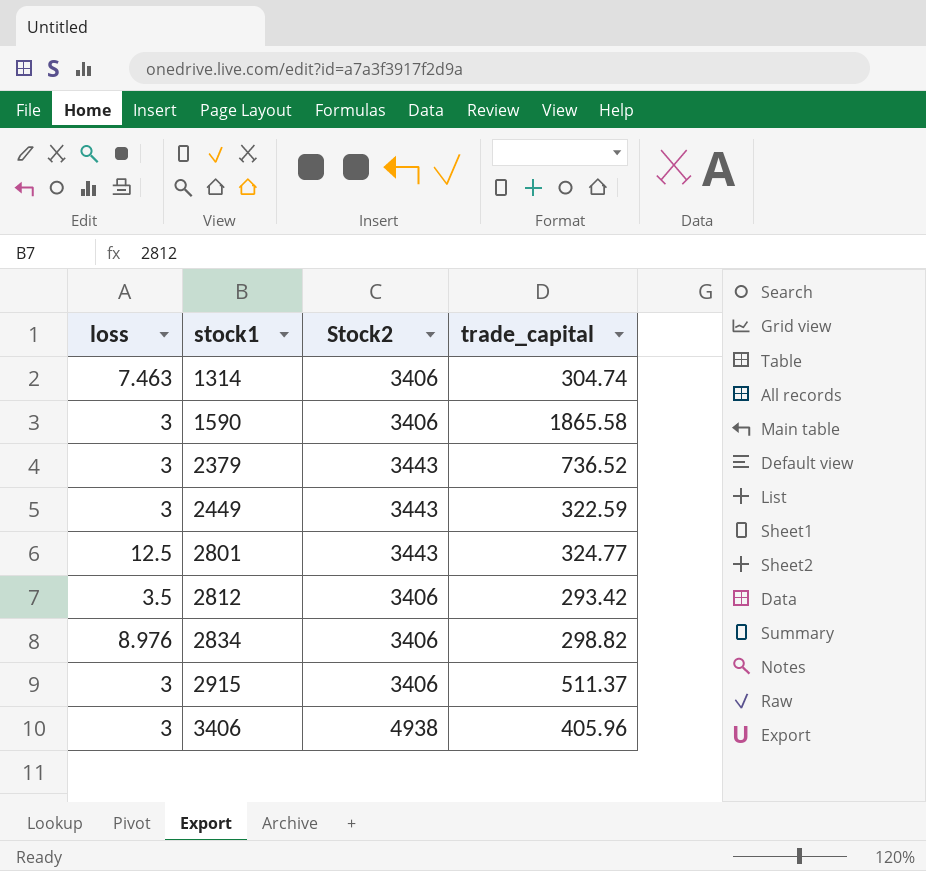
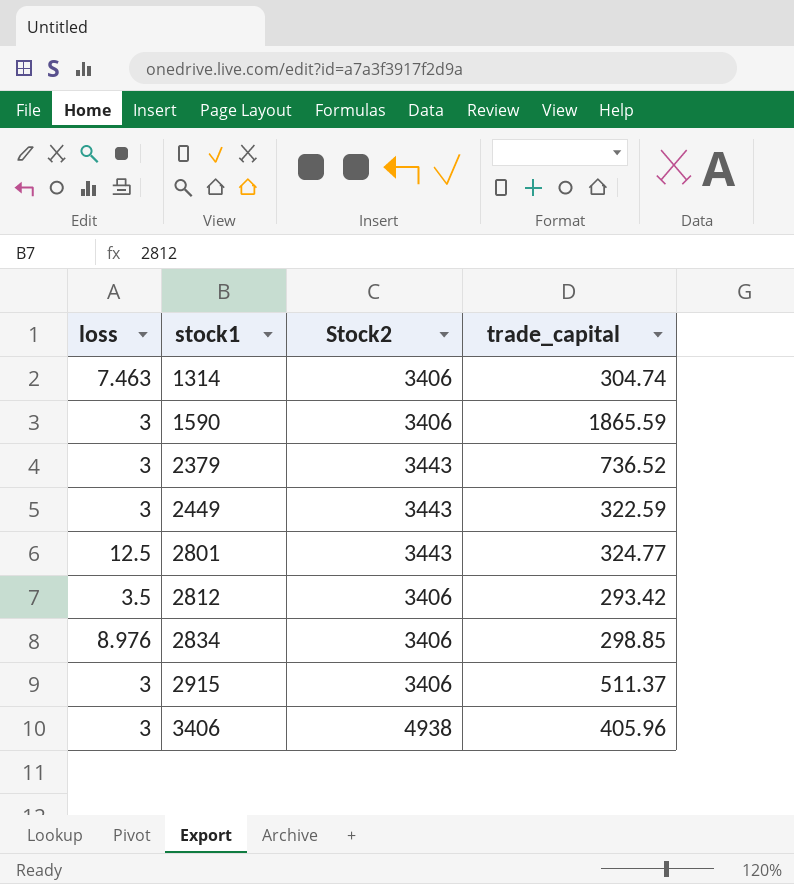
1590 | trade_capital: 1865.58 -> 1865.59
2834 | trade_capital: 298.82 -> 298.85

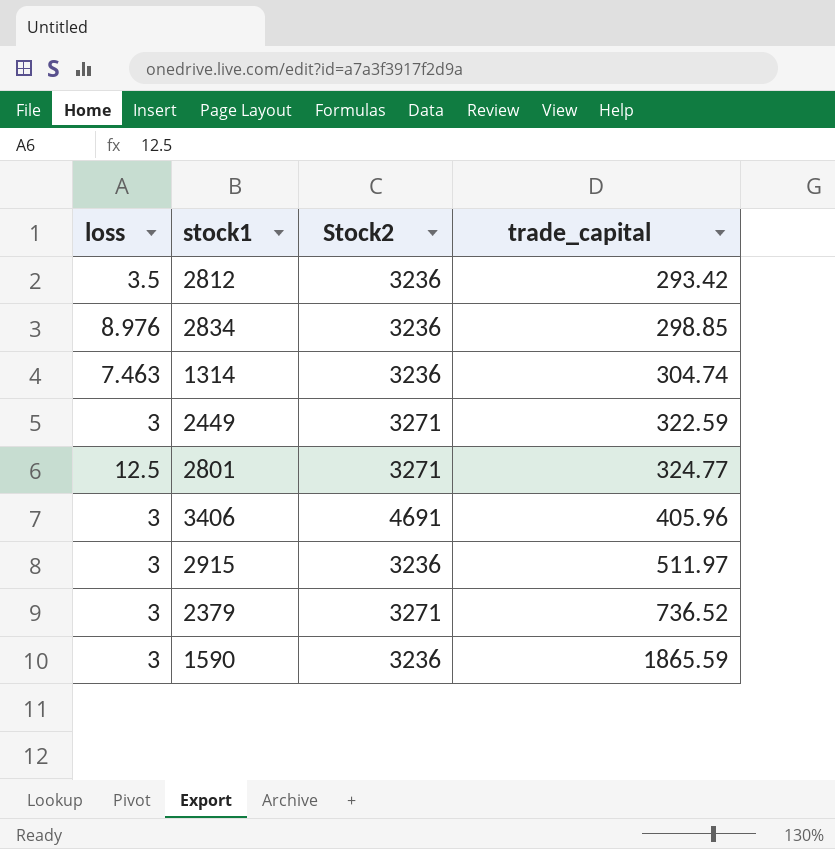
row order: stock1 ascending -> trade_capital ascending
2812 | Stock2: 3406 -> 3236
2834 | Stock2: 3406 -> 3236
1314 | Stock2: 3406 -> 3236
2449 | Stock2: 3443 -> 3271
2801 | Stock2: 3443 -> 3271
3406 | Stock2: 4938 -> 4691
2915 | Stock2: 3406 -> 3236
2915 | trade_capital: 511.37 -> 511.97
2379 | Stock2: 3443 -> 3271
1590 | Stock2: 3406 -> 3236

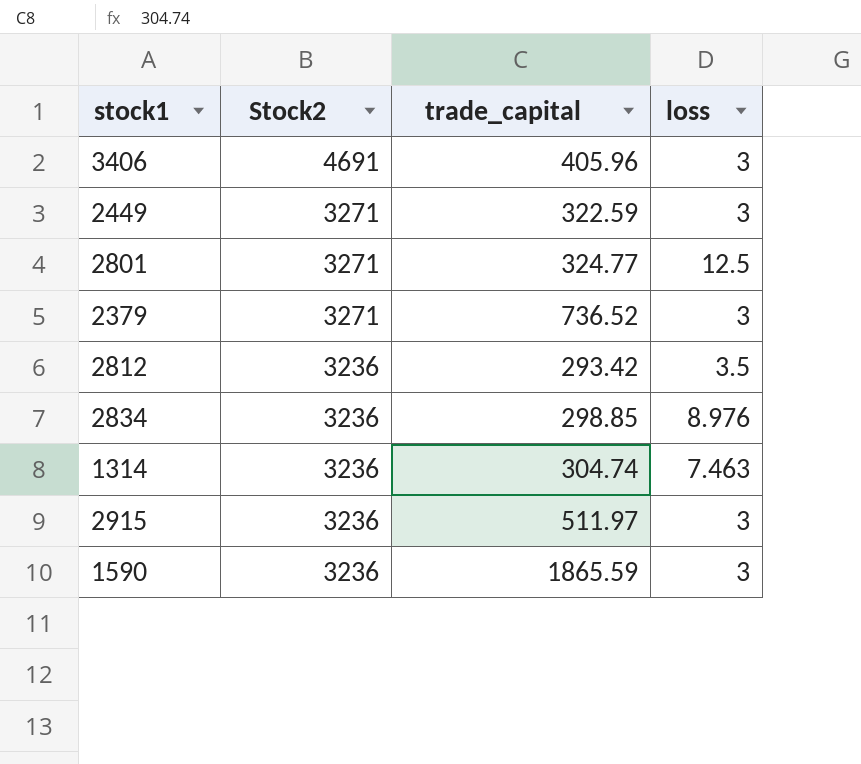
row order: trade_capital ascending -> Stock2 descending
column loss | position: 1 -> 4

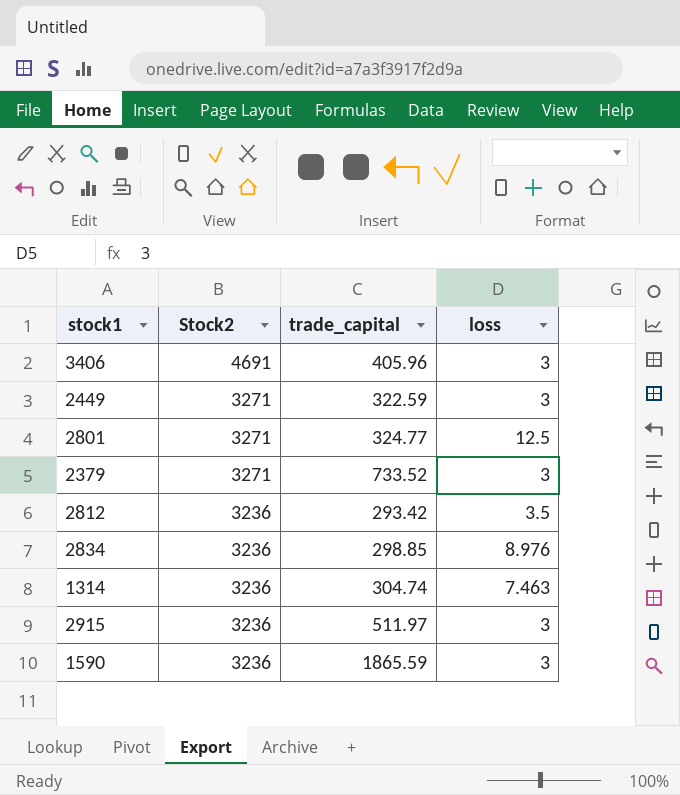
2379 | trade_capital: 736.52 -> 733.52

